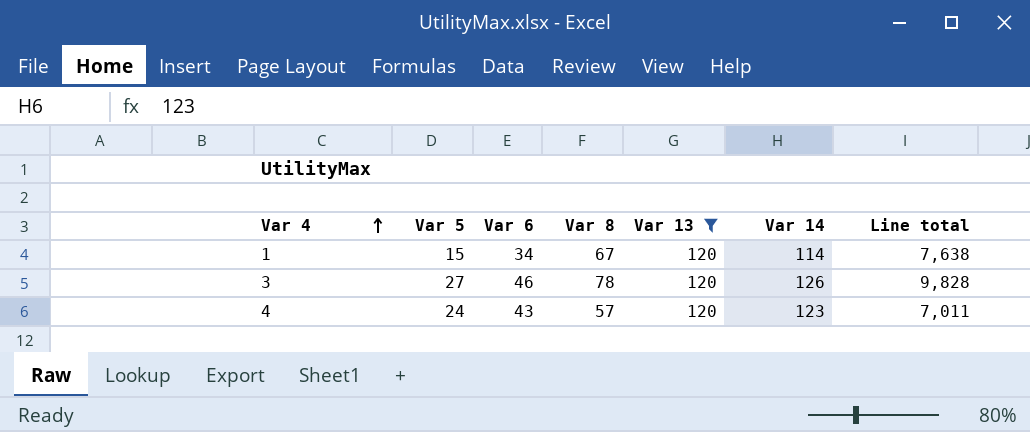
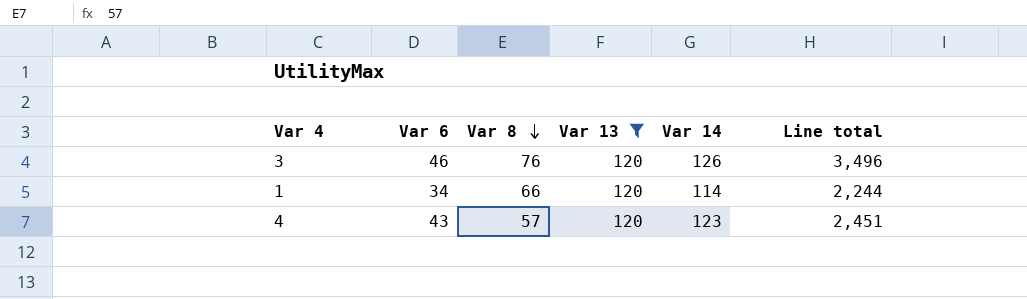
row order: Var 4 ascending -> Var 8 descending
column Var 5 | position: 2 -> none
column Line total | formula: [Var 8] * [Var 14] -> [Var 6] * [Var 8]
3 | Var 8: 78 -> 76
1 | Var 8: 67 -> 66

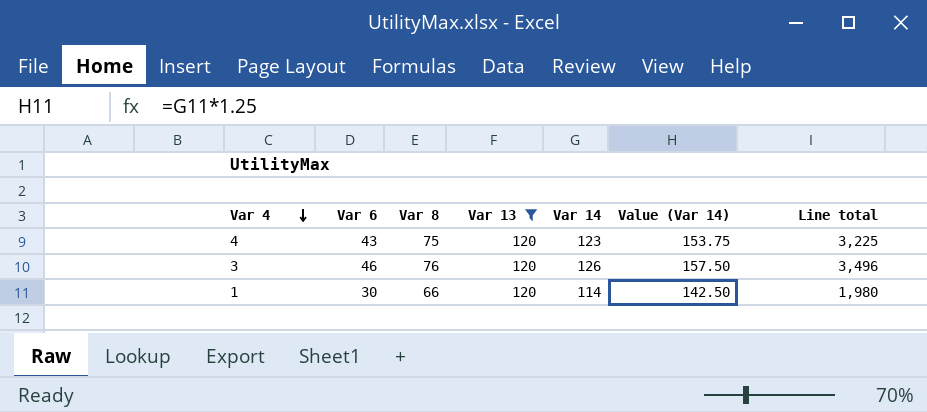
row order: Var 8 descending -> Var 4 descending
column Value (Var 14) | formula: none -> [Var 14] * 1.25
4 | Var 8: 57 -> 75
4 | Line total: 2,451 -> 3,225
1 | Var 6: 34 -> 30
1 | Line total: 2,244 -> 1,980

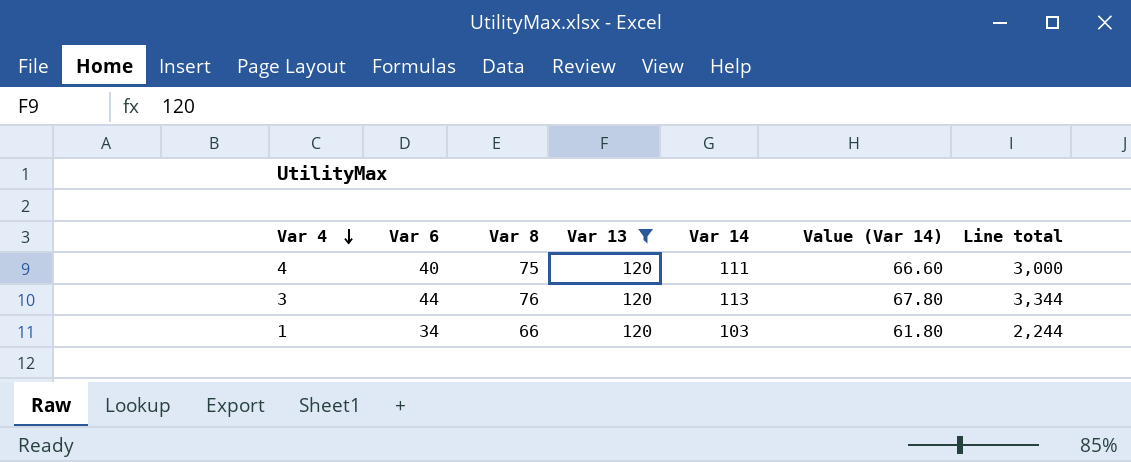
column Value (Var 14) | formula: [Var 14] * 1.25 -> [Var 14] * 0.6
4 | Var 6: 43 -> 40
4 | Var 14: 123 -> 111
4 | Line total: 3,225 -> 3,000
3 | Var 6: 46 -> 44
3 | Var 14: 126 -> 113
3 | Line total: 3,496 -> 3,344
1 | Var 6: 30 -> 34
1 | Var 14: 114 -> 103
1 | Line total: 1,980 -> 2,244

